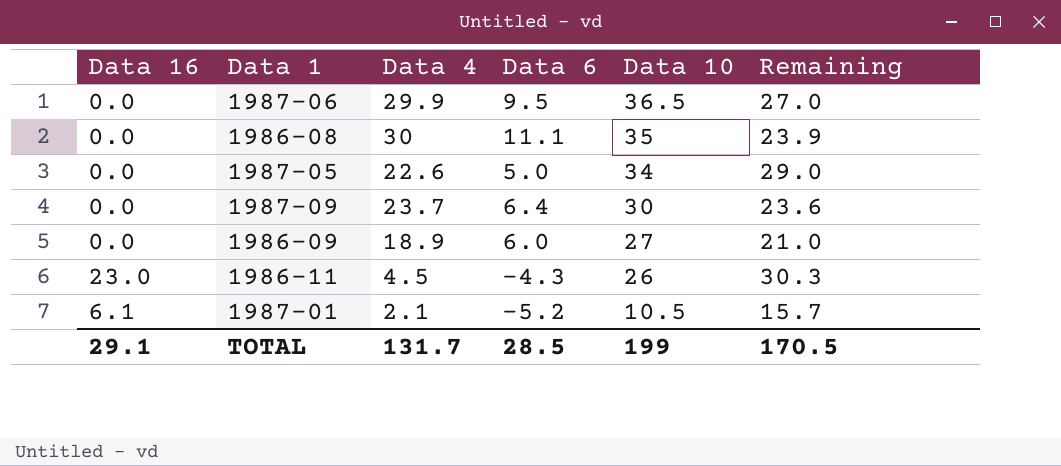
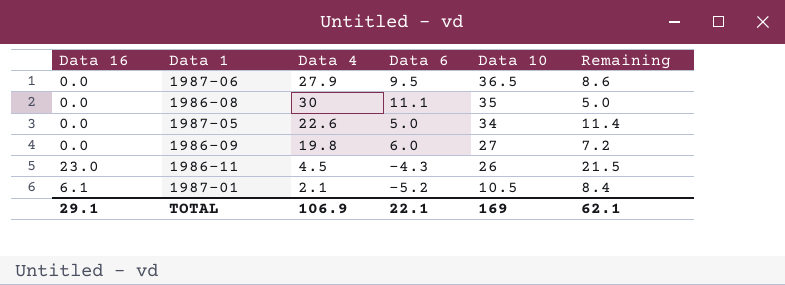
column Remaining | formula: [Data 10] - [Data 6] -> [Data 10] - [Data 4]
row 1987-09: 0.0 | 23.7 | 6.4 | 30 | 23.6 -> none
1987-06 | Data 4: 29.9 -> 27.9
1986-09 | Data 4: 18.9 -> 19.8
TOTAL | Data 4: 131.7 -> 106.9
TOTAL | Data 6: 28.5 -> 22.1
TOTAL | Data 10: 199 -> 169
TOTAL | Remaining: 170.5 -> 62.1

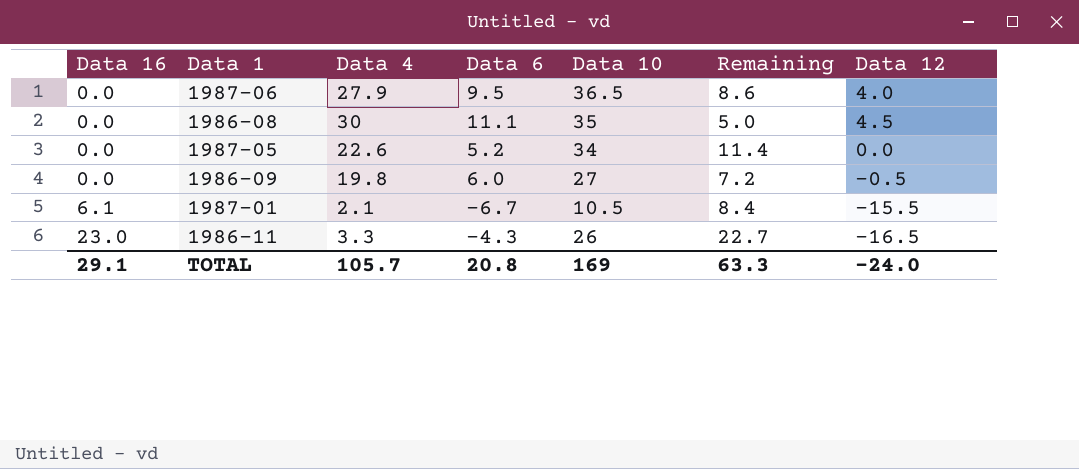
row order: Data 10 descending -> Data 16 ascending
column Data 12 | position: none -> 7
1987-05 | Data 6: 5.0 -> 5.2
1987-01 | Data 6: -5.2 -> -6.7
1986-11 | Data 4: 4.5 -> 3.3
1986-11 | Remaining: 21.5 -> 22.7
TOTAL | Data 4: 106.9 -> 105.7
TOTAL | Data 6: 22.1 -> 20.8
TOTAL | Remaining: 62.1 -> 63.3

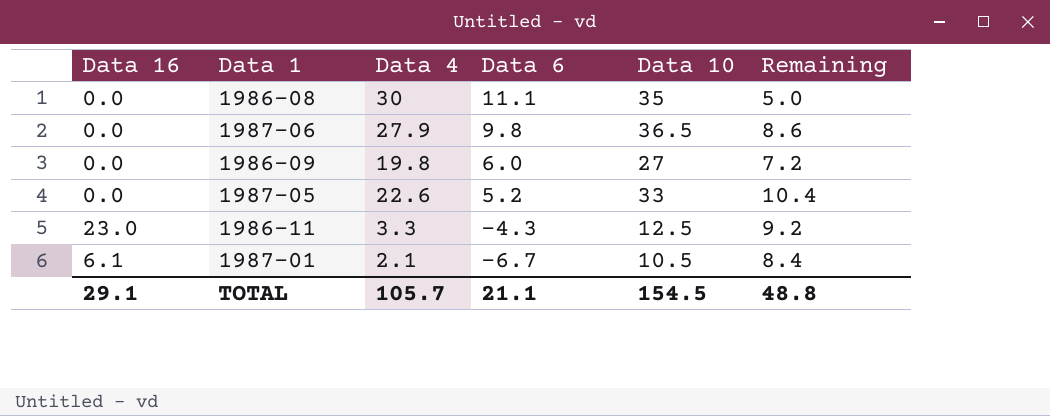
row order: Data 16 ascending -> Data 6 descending
column Data 12 | position: 7 -> none
1987-06 | Data 6: 9.5 -> 9.8
1987-05 | Data 10: 34 -> 33
1987-05 | Remaining: 11.4 -> 10.4
1986-11 | Data 10: 26 -> 12.5
1986-11 | Remaining: 22.7 -> 9.2
TOTAL | Data 6: 20.8 -> 21.1
TOTAL | Data 10: 169 -> 154.5
TOTAL | Remaining: 63.3 -> 48.8

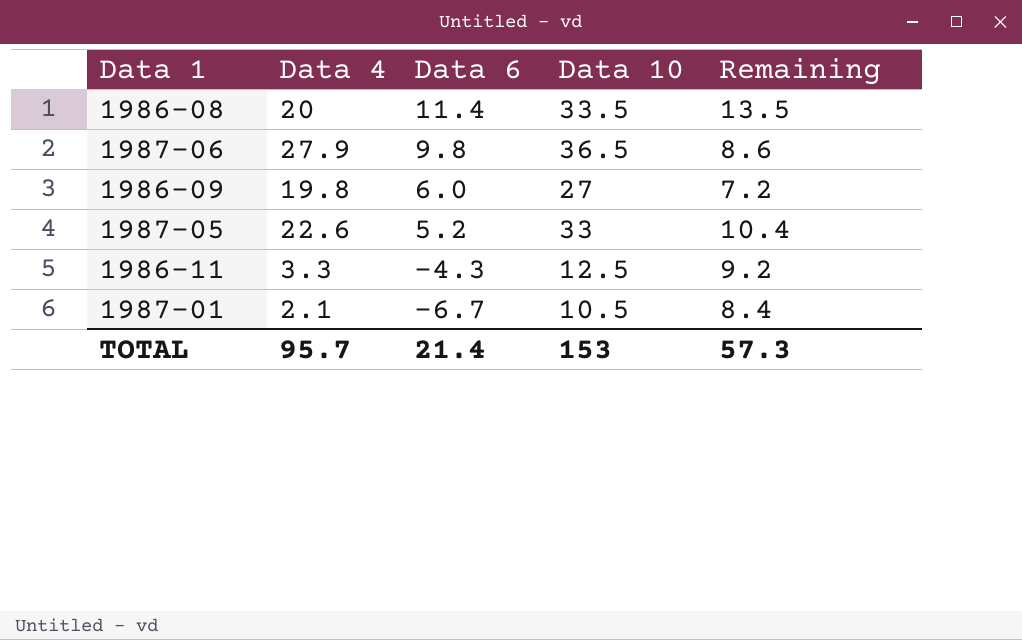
column Data 16 | position: 1 -> none
1986-08 | Data 4: 30 -> 20
1986-08 | Data 6: 11.1 -> 11.4
1986-08 | Data 10: 35 -> 33.5
1986-08 | Remaining: 5.0 -> 13.5
TOTAL | Data 4: 105.7 -> 95.7
TOTAL | Data 6: 21.1 -> 21.4
TOTAL | Data 10: 154.5 -> 153
TOTAL | Remaining: 48.8 -> 57.3

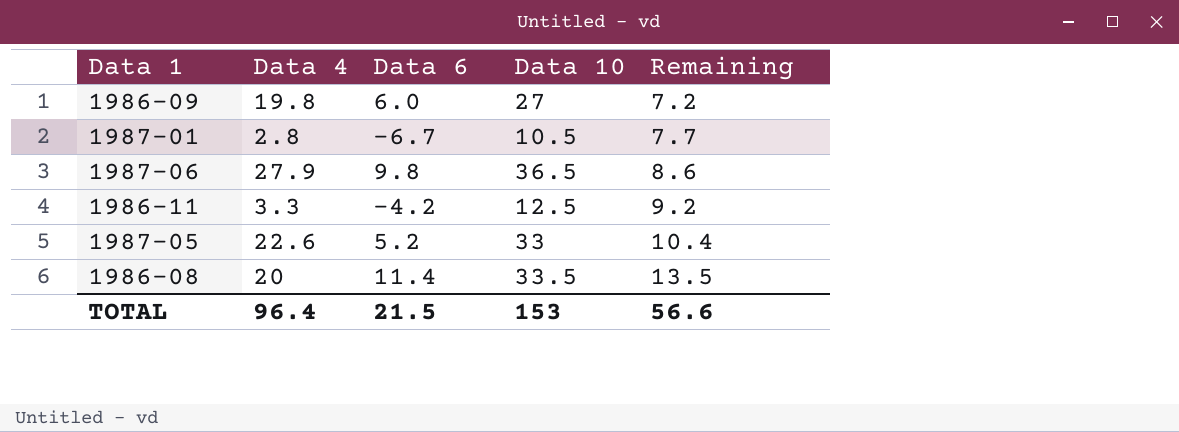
row order: Data 6 descending -> Remaining ascending
1987-01 | Data 4: 2.1 -> 2.8
1987-01 | Remaining: 8.4 -> 7.7
1986-11 | Data 6: -4.3 -> -4.2
TOTAL | Data 4: 95.7 -> 96.4
TOTAL | Data 6: 21.4 -> 21.5
TOTAL | Remaining: 57.3 -> 56.6

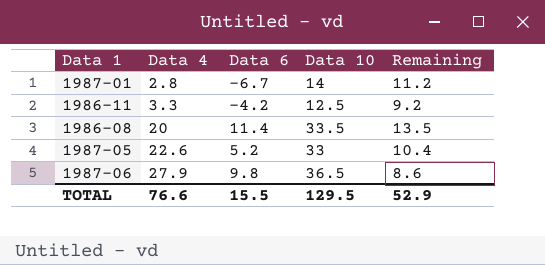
row order: Remaining ascending -> Data 4 ascending
row 1986-09: 19.8 | 6.0 | 27 | 7.2 -> none
1987-01 | Data 10: 10.5 -> 14
1987-01 | Remaining: 7.7 -> 11.2
TOTAL | Data 4: 96.4 -> 76.6
TOTAL | Data 6: 21.5 -> 15.5
TOTAL | Data 10: 153 -> 129.5
TOTAL | Remaining: 56.6 -> 52.9

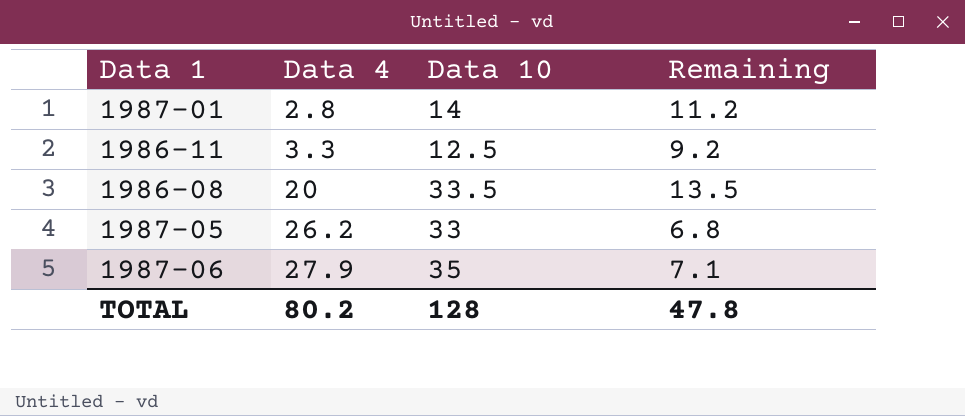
column Data 6 | position: 3 -> none
1987-05 | Data 4: 22.6 -> 26.2
1987-05 | Remaining: 10.4 -> 6.8
1987-06 | Data 10: 36.5 -> 35
1987-06 | Remaining: 8.6 -> 7.1
TOTAL | Data 4: 76.6 -> 80.2
TOTAL | Data 10: 129.5 -> 128
TOTAL | Remaining: 52.9 -> 47.8

